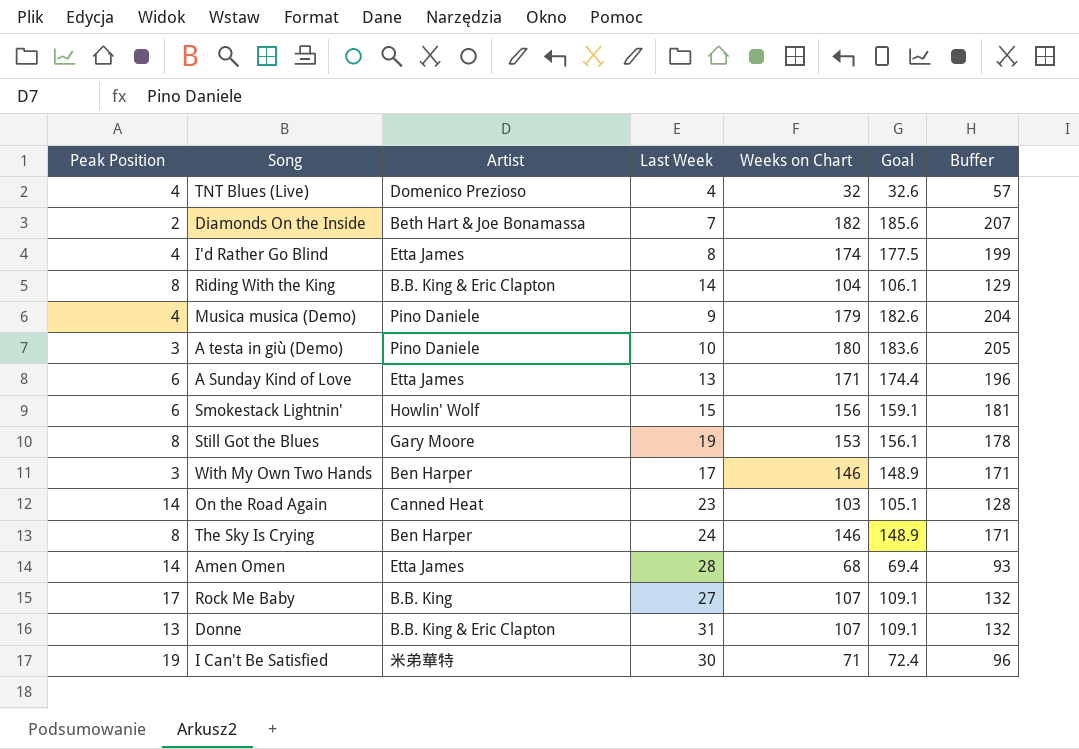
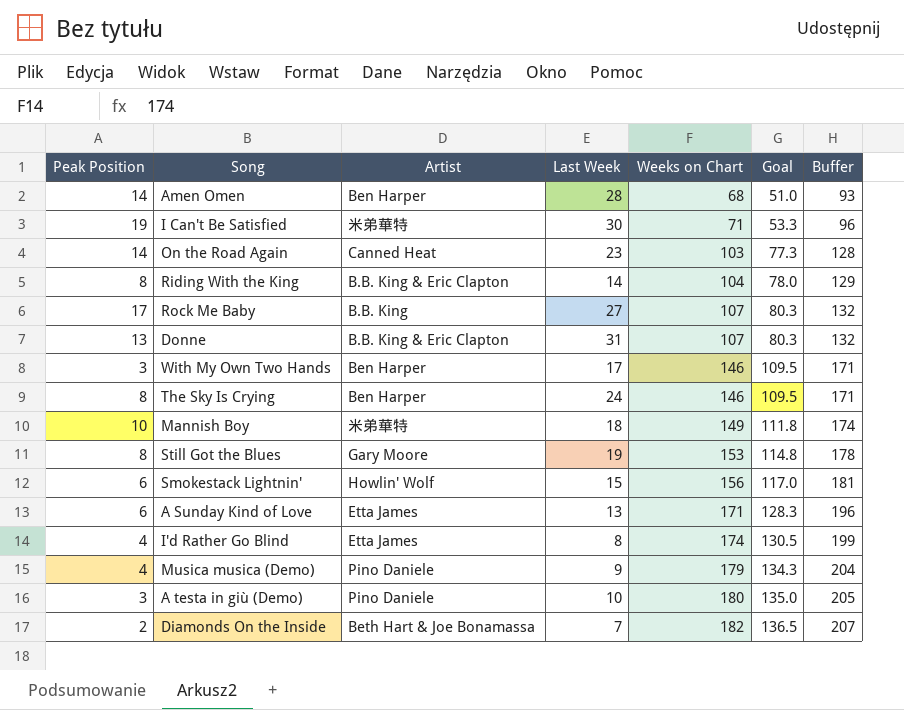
row order: none -> Weeks on Chart ascending
column Goal | formula: [Weeks on Chart] * 1.02 -> [Weeks on Chart] * 0.75
row TNT Blues (Live): 4 | Domenico Prezioso | 4 | 32 | 32.6 | 57 -> none
Amen Omen | Artist: Etta James -> Ben Harper
row Mannish Boy: none -> 10 | 米弟華特 | 18 | 149 | 111.8 | 174

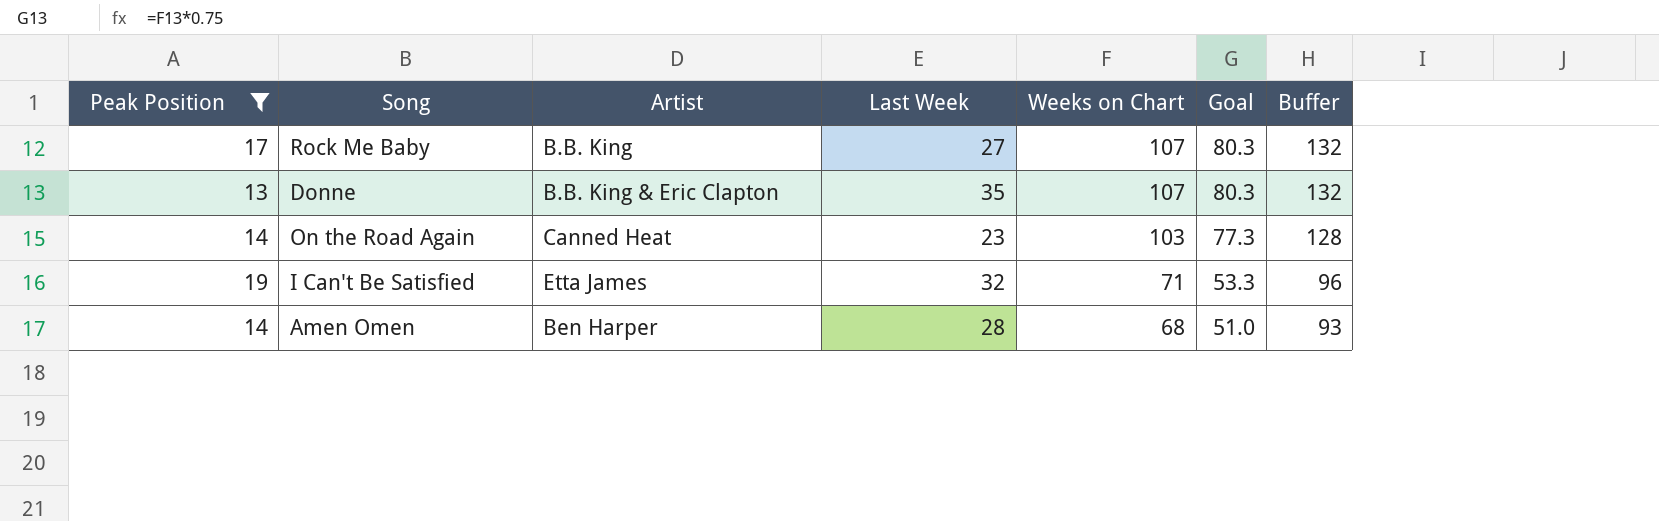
filter: none -> Peak Position >= 13
row order: Weeks on Chart ascending -> Weeks on Chart descending
Donne | Last Week: 31 -> 35
I Can't Be Satisfied | Artist: 米弟華特 -> Etta James
I Can't Be Satisfied | Last Week: 30 -> 32

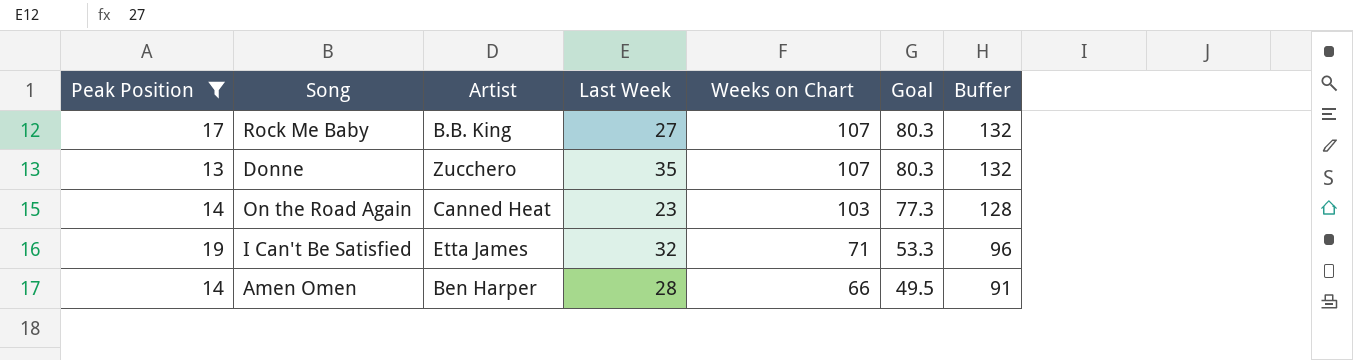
Donne | Artist: B.B. King & Eric Clapton -> Zucchero
Amen Omen | Weeks on Chart: 68 -> 66
Amen Omen | Goal: 51.0 -> 49.5
Amen Omen | Buffer: 93 -> 91

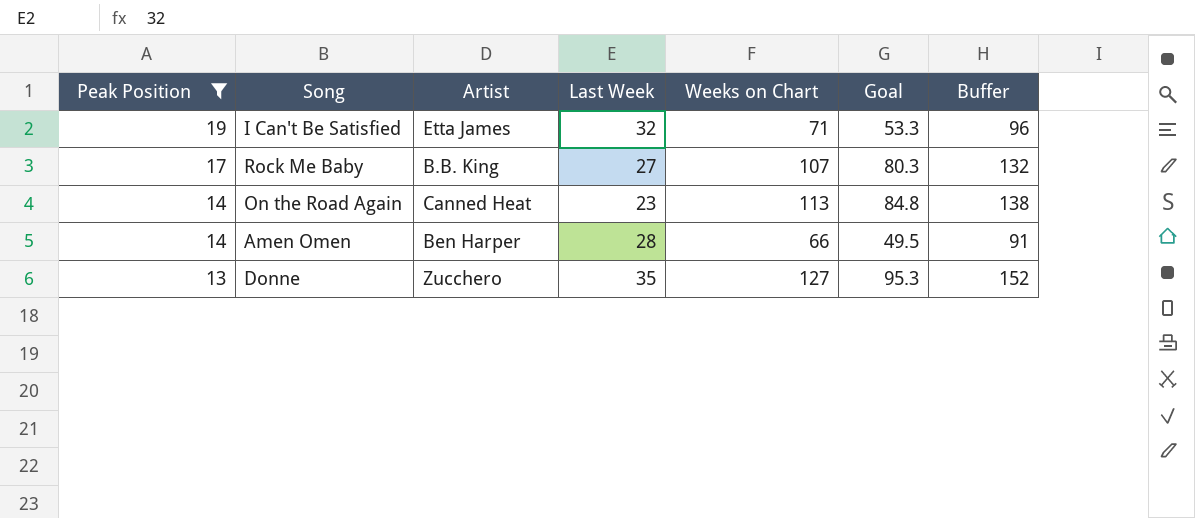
row order: Weeks on Chart descending -> Peak Position descending
On the Road Again | Weeks on Chart: 103 -> 113
On the Road Again | Goal: 77.3 -> 84.8
On the Road Again | Buffer: 128 -> 138
Donne | Weeks on Chart: 107 -> 127
Donne | Goal: 80.3 -> 95.3
Donne | Buffer: 132 -> 152

